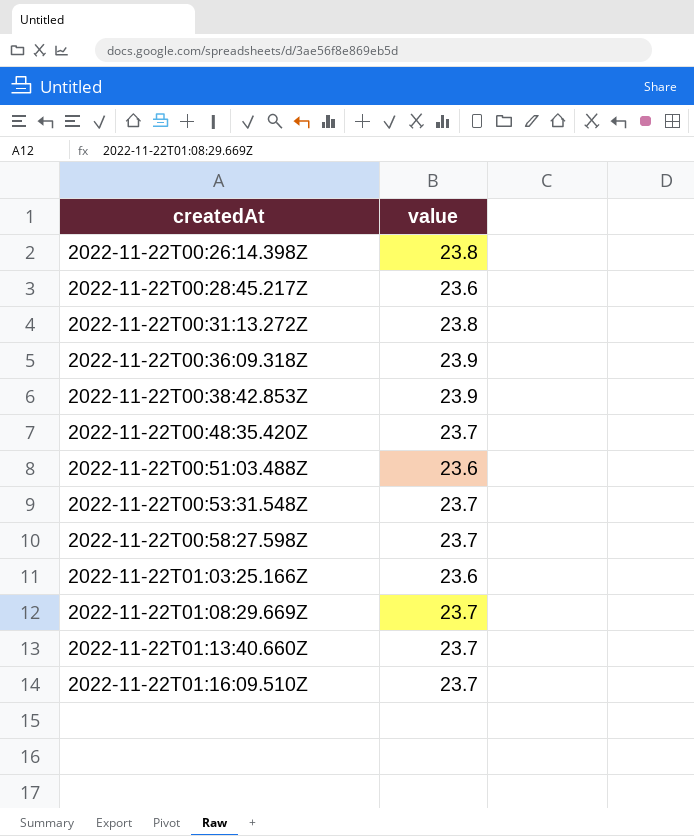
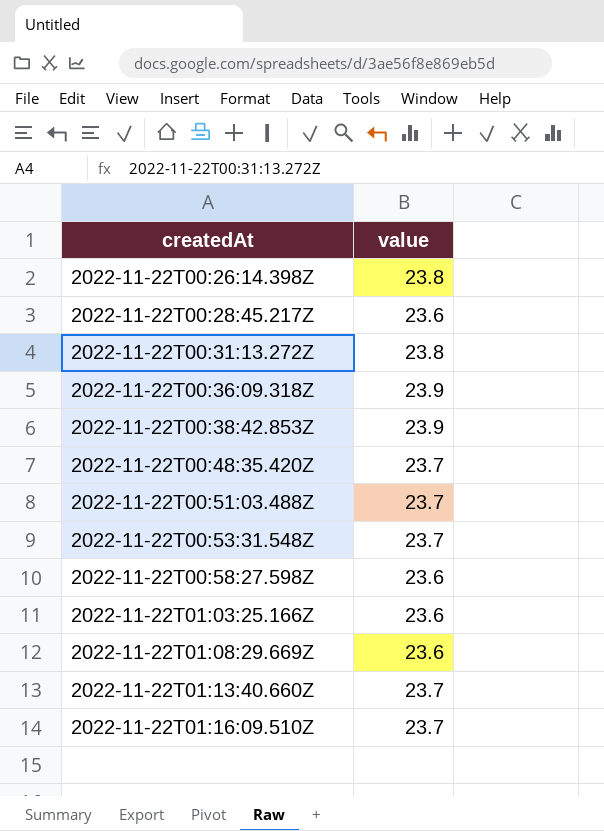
2022-11-22T00:51:03.488Z | value: 23.6 -> 23.7
2022-11-22T00:58:27.598Z | value: 23.7 -> 23.6
2022-11-22T01:08:29.669Z | value: 23.7 -> 23.6

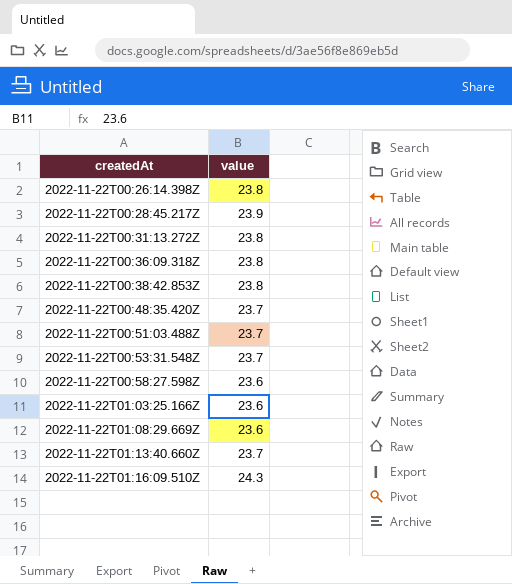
2022-11-22T00:28:45.217Z | value: 23.6 -> 23.9
2022-11-22T00:36:09.318Z | value: 23.9 -> 23.8
2022-11-22T00:38:42.853Z | value: 23.9 -> 23.8
2022-11-22T01:16:09.510Z | value: 23.7 -> 24.3

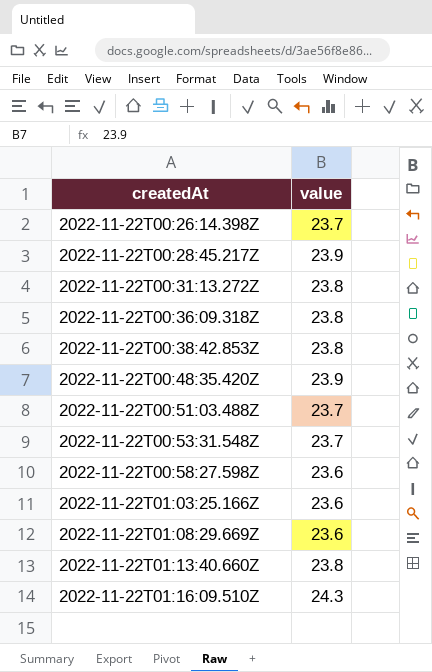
2022-11-22T00:26:14.398Z | value: 23.8 -> 23.7
2022-11-22T00:48:35.420Z | value: 23.7 -> 23.9
2022-11-22T01:13:40.660Z | value: 23.7 -> 23.8

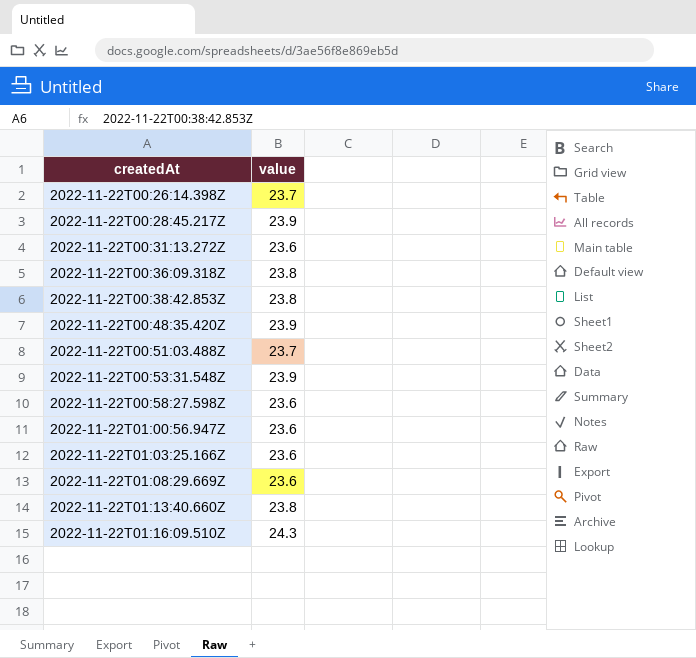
2022-11-22T00:31:13.272Z | value: 23.8 -> 23.6
2022-11-22T00:53:31.548Z | value: 23.7 -> 23.9
row 2022-11-22T01:00:56.947Z: none -> 23.6

